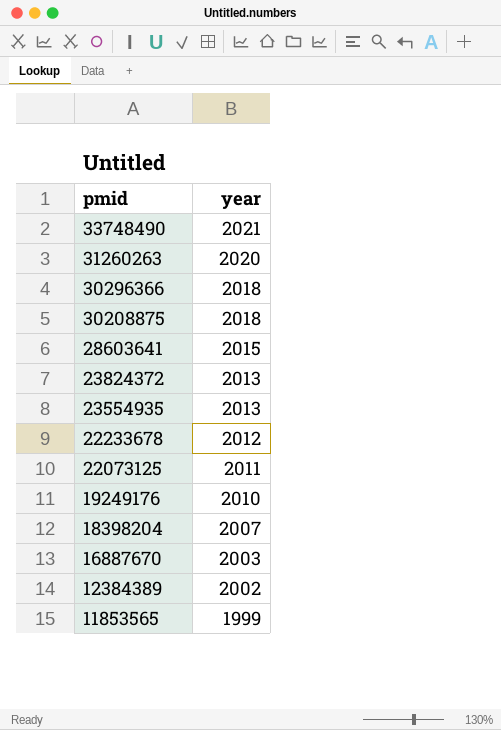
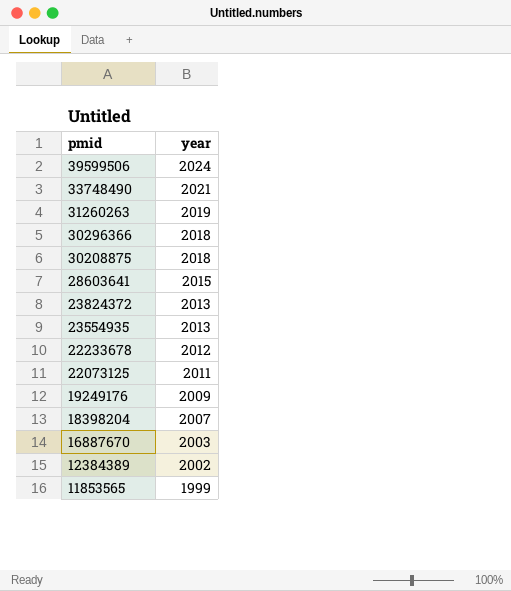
row 39599506: none -> 2024
31260263 | year: 2020 -> 2019
19249176 | year: 2010 -> 2009

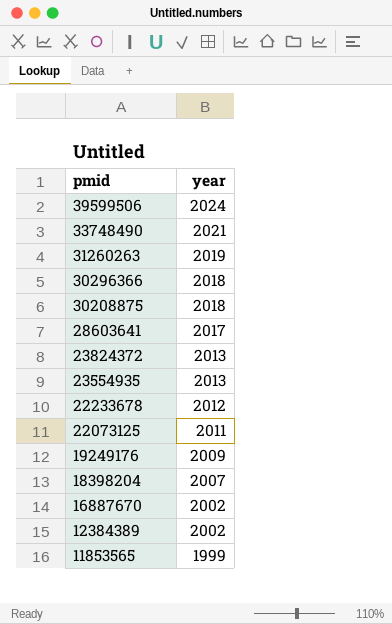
28603641 | year: 2015 -> 2017
16887670 | year: 2003 -> 2002

